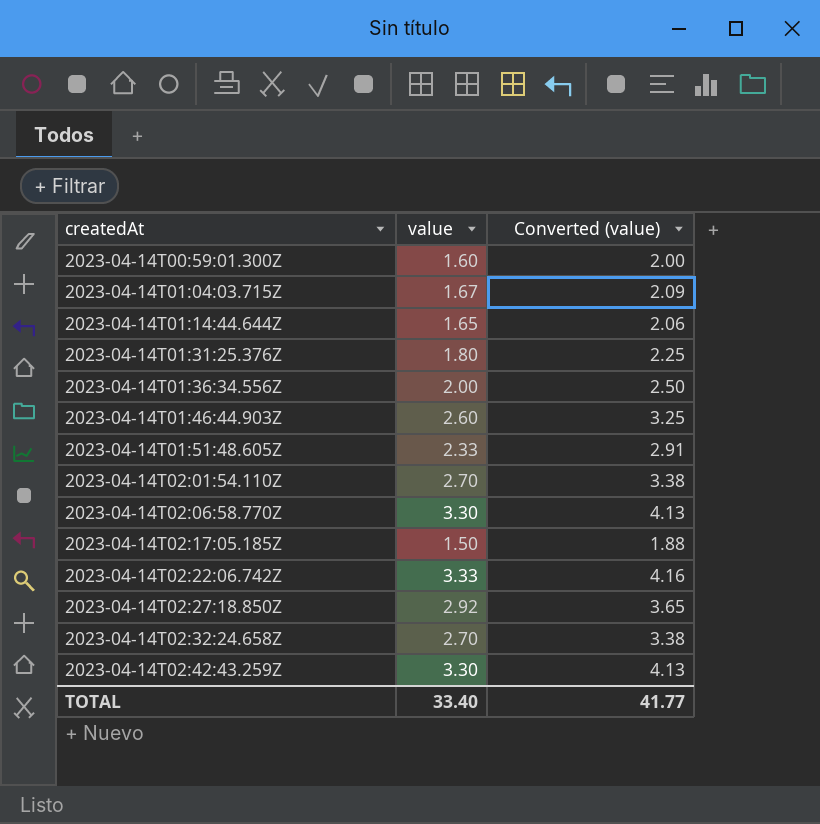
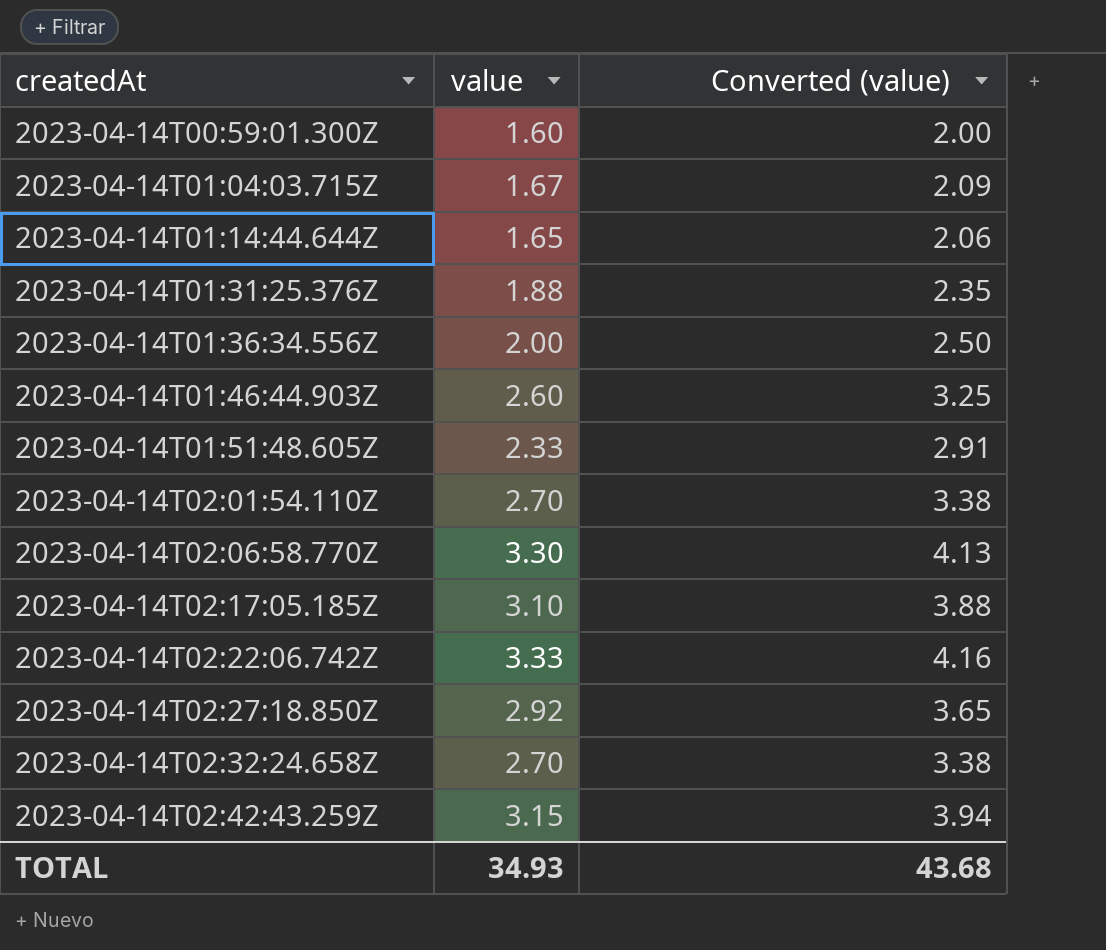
2023-04-14T01:31:25.376Z | value: 1.80 -> 1.88
2023-04-14T01:31:25.376Z | Converted (value): 2.25 -> 2.35
2023-04-14T02:17:05.185Z | value: 1.50 -> 3.10
2023-04-14T02:17:05.185Z | Converted (value): 1.88 -> 3.88
2023-04-14T02:42:43.259Z | value: 3.30 -> 3.15
2023-04-14T02:42:43.259Z | Converted (value): 4.13 -> 3.94
TOTAL | value: 33.40 -> 34.93
TOTAL | Converted (value): 41.77 -> 43.68

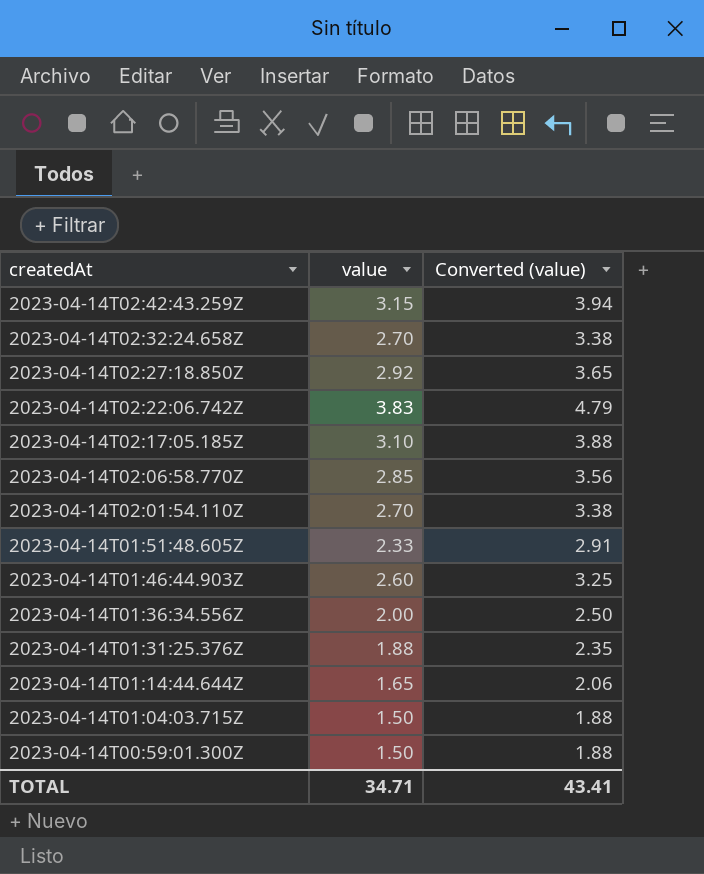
row order: createdAt ascending -> createdAt descending
2023-04-14T02:22:06.742Z | value: 3.33 -> 3.83
2023-04-14T02:22:06.742Z | Converted (value): 4.16 -> 4.79
2023-04-14T02:06:58.770Z | value: 3.30 -> 2.85
2023-04-14T02:06:58.770Z | Converted (value): 4.13 -> 3.56
2023-04-14T01:04:03.715Z | value: 1.67 -> 1.50
2023-04-14T01:04:03.715Z | Converted (value): 2.09 -> 1.88
2023-04-14T00:59:01.300Z | value: 1.60 -> 1.50
2023-04-14T00:59:01.300Z | Converted (value): 2.00 -> 1.88
TOTAL | value: 34.93 -> 34.71
TOTAL | Converted (value): 43.68 -> 43.41

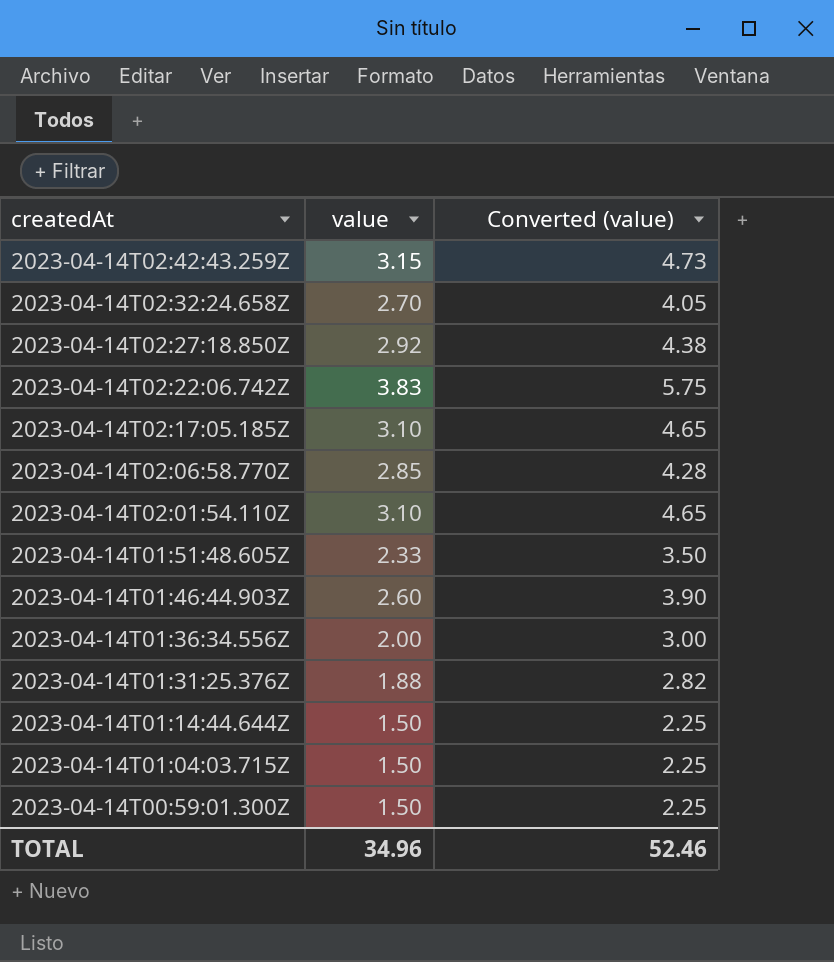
column Converted (value) | formula: [value] * 1.25 -> [value] * 1.5
2023-04-14T02:01:54.110Z | value: 2.70 -> 3.10
2023-04-14T01:14:44.644Z | value: 1.65 -> 1.50
TOTAL | value: 34.71 -> 34.96
TOTAL | Converted (value): 43.41 -> 52.46

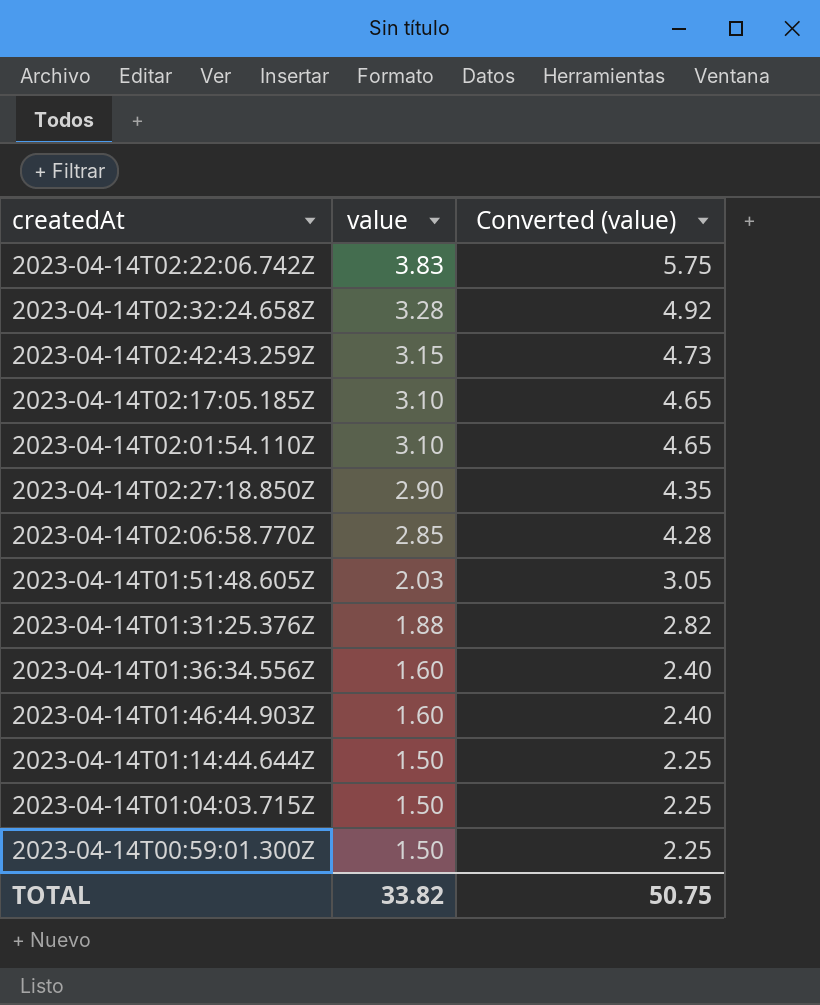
row order: createdAt descending -> value descending
2023-04-14T02:32:24.658Z | value: 2.70 -> 3.28
2023-04-14T02:32:24.658Z | Converted (value): 4.05 -> 4.92
2023-04-14T02:27:18.850Z | value: 2.92 -> 2.90
2023-04-14T02:27:18.850Z | Converted (value): 4.38 -> 4.35
2023-04-14T01:51:48.605Z | value: 2.33 -> 2.03
2023-04-14T01:51:48.605Z | Converted (value): 3.50 -> 3.05
2023-04-14T01:36:34.556Z | value: 2.00 -> 1.60
2023-04-14T01:36:34.556Z | Converted (value): 3.00 -> 2.40
2023-04-14T01:46:44.903Z | value: 2.60 -> 1.60
2023-04-14T01:46:44.903Z | Converted (value): 3.90 -> 2.40
TOTAL | value: 34.96 -> 33.82
TOTAL | Converted (value): 52.46 -> 50.75

